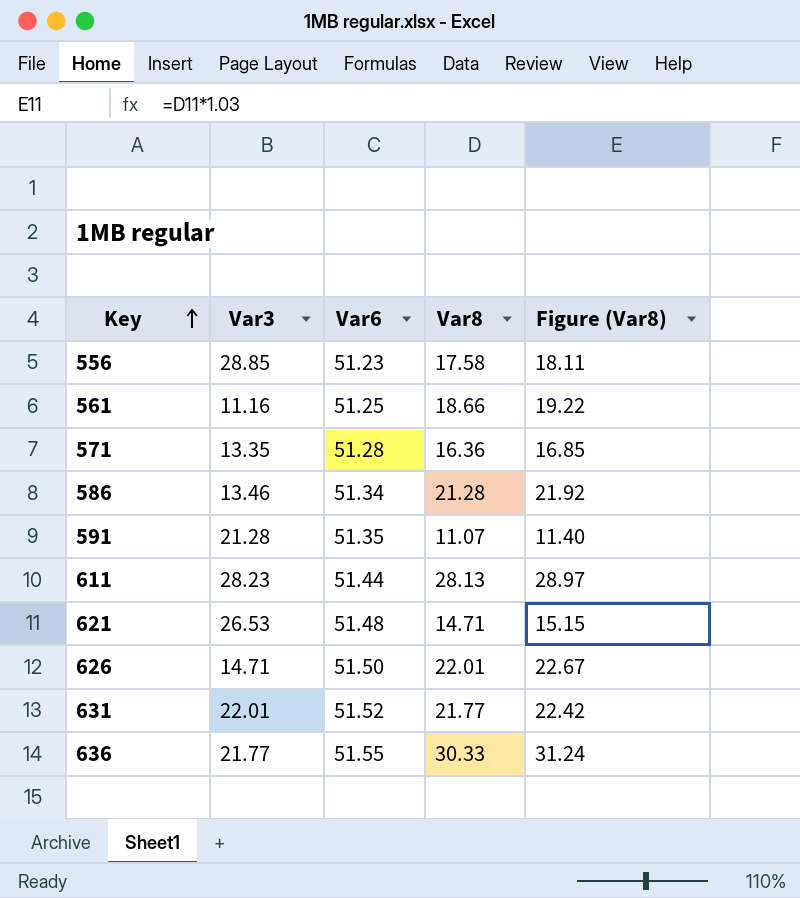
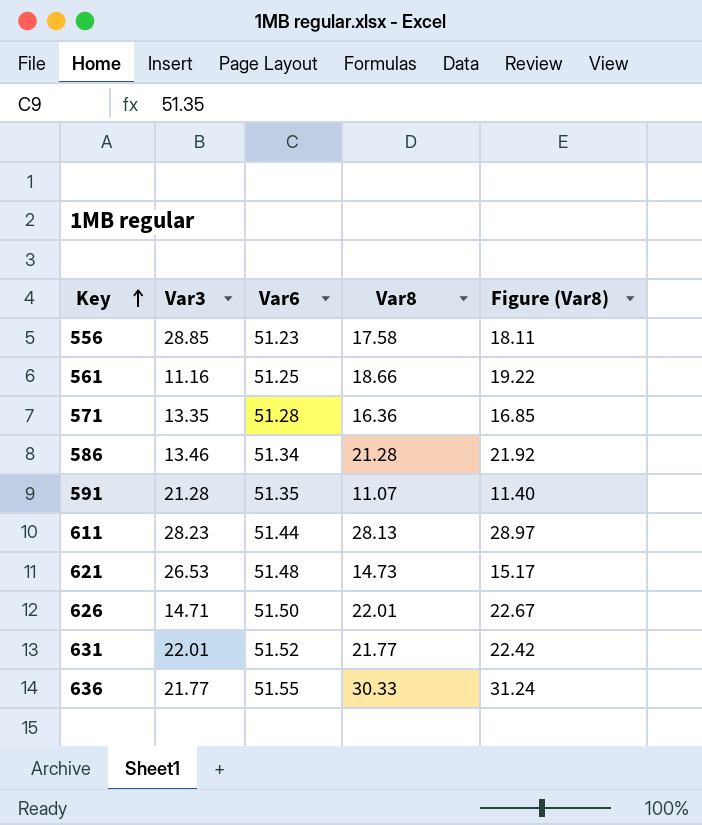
621 | Var8: 14.71 -> 14.73
621 | Figure (Var8): 15.15 -> 15.17

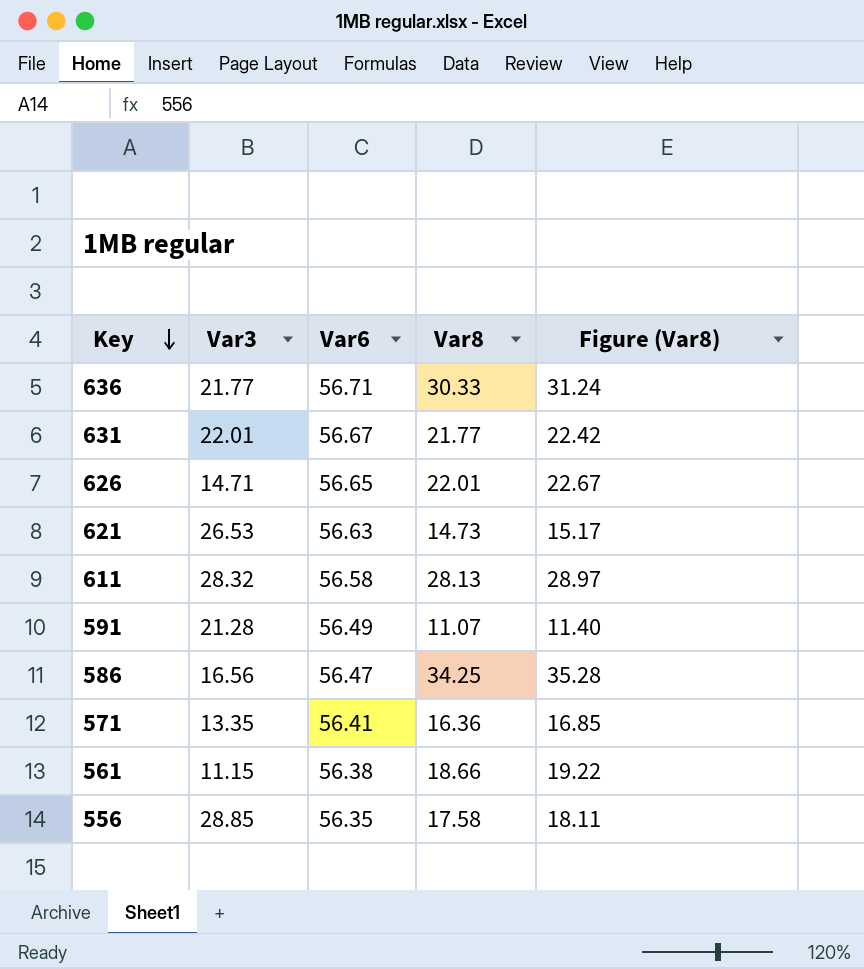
row order: Key ascending -> Key descending
636 | Var6: 51.55 -> 56.71
631 | Var6: 51.52 -> 56.67
626 | Var6: 51.50 -> 56.65
621 | Var6: 51.48 -> 56.63
611 | Var3: 28.23 -> 28.32
611 | Var6: 51.44 -> 56.58
591 | Var6: 51.35 -> 56.49
586 | Var3: 13.46 -> 16.56
586 | Var6: 51.34 -> 56.47
586 | Var8: 21.28 -> 34.25
586 | Figure (Var8): 21.92 -> 35.28
571 | Var6: 51.28 -> 56.41
561 | Var3: 11.16 -> 11.15
561 | Var6: 51.25 -> 56.38
556 | Var6: 51.23 -> 56.35

